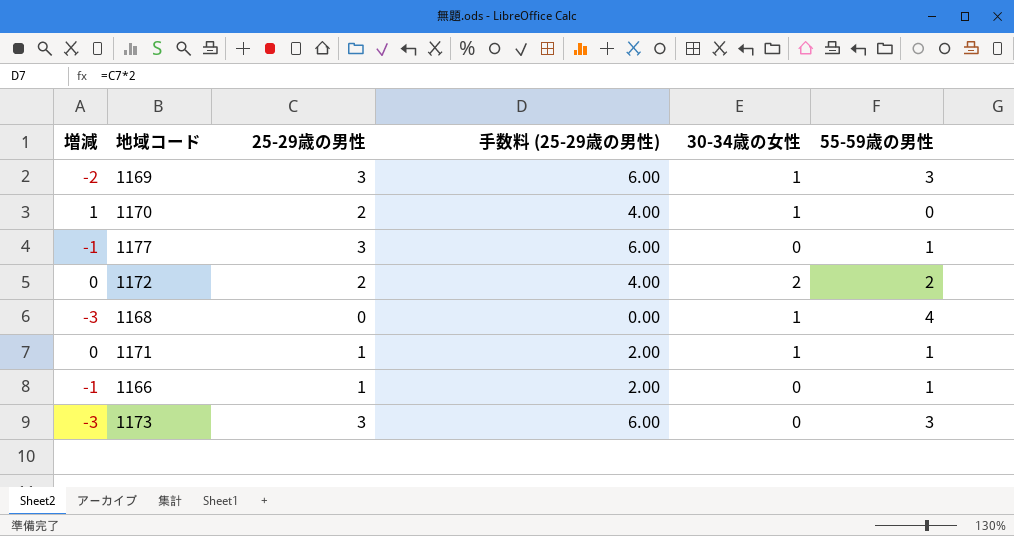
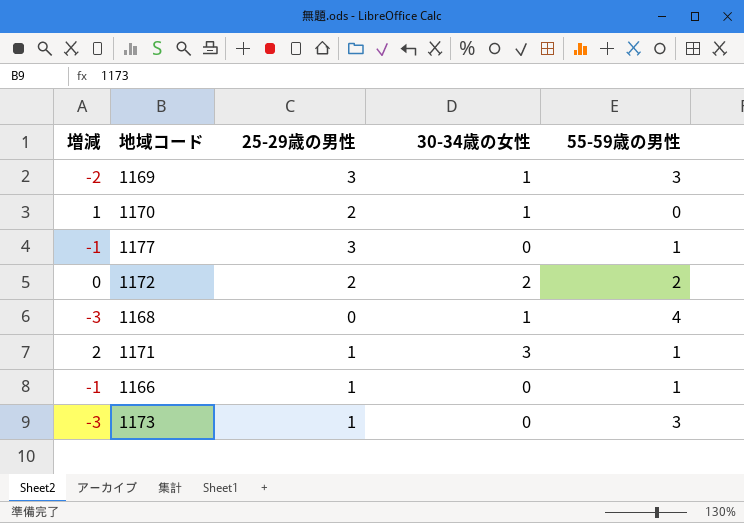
column 手数料 (25-29歳の男性) | formula: [25-29歳の男性] * 2 -> none
1171 | 増減: 0 -> 2
1171 | 30-34歳の女性: 1 -> 3
1173 | 25-29歳の男性: 3 -> 1

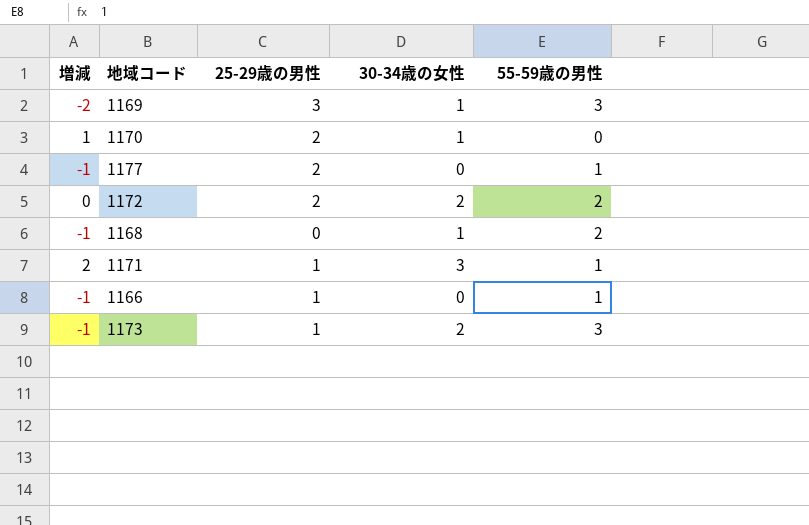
1177 | 25-29歳の男性: 3 -> 2
1168 | 増減: -3 -> -1
1168 | 55-59歳の男性: 4 -> 2
1173 | 増減: -3 -> -1
1173 | 30-34歳の女性: 0 -> 2

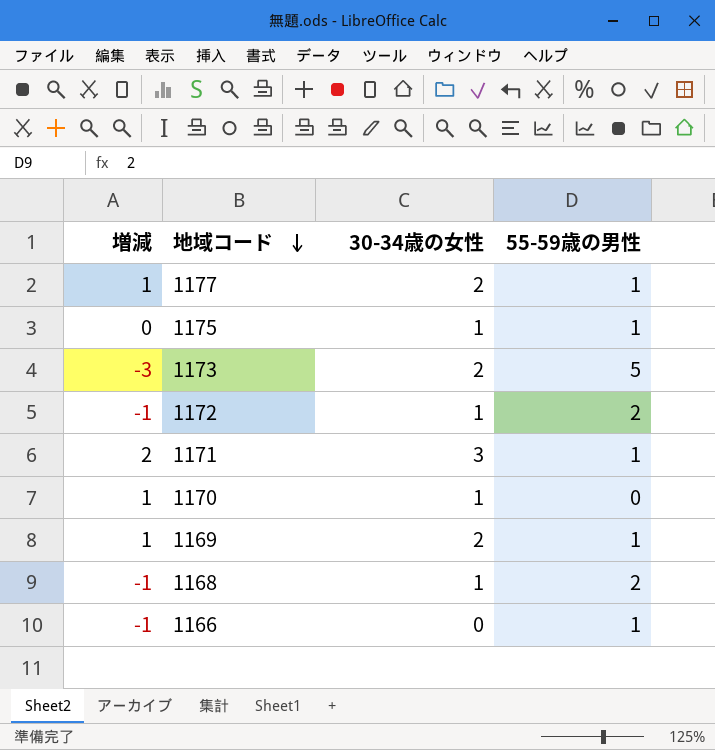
row order: none -> 地域コード descending
column 25-29歳の男性 | position: 3 -> none
1177 | 増減: -1 -> 1
1177 | 30-34歳の女性: 0 -> 2
row 1175: none -> 0 | 1 | 1
1173 | 増減: -1 -> -3
1173 | 55-59歳の男性: 3 -> 5
1172 | 増減: 0 -> -1
1172 | 30-34歳の女性: 2 -> 1
1169 | 増減: -2 -> 1
1169 | 30-34歳の女性: 1 -> 2
1169 | 55-59歳の男性: 3 -> 1

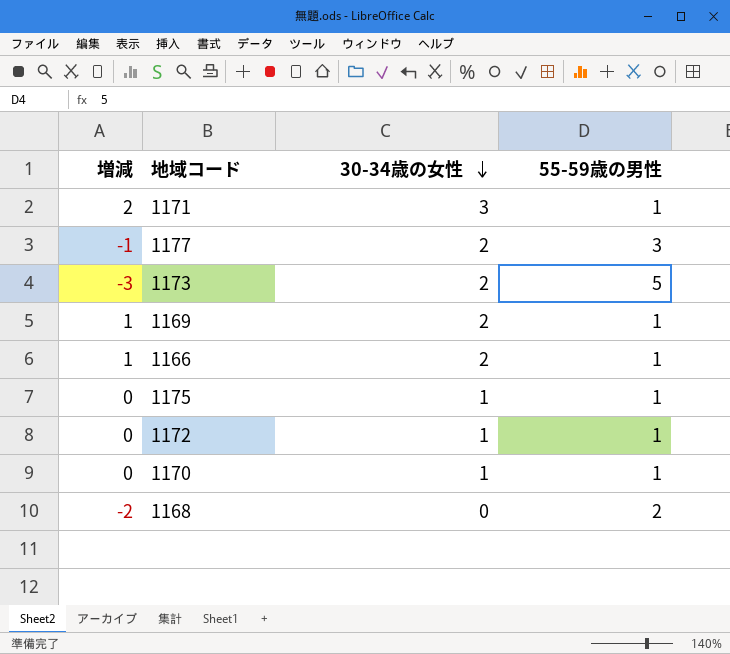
row order: 地域コード descending -> 30-34歳の女性 descending
1177 | 増減: 1 -> -1
1177 | 55-59歳の男性: 1 -> 3
1166 | 増減: -1 -> 1
1166 | 30-34歳の女性: 0 -> 2
1172 | 増減: -1 -> 0
1172 | 55-59歳の男性: 2 -> 1
1170 | 増減: 1 -> 0
1170 | 55-59歳の男性: 0 -> 1
1168 | 増減: -1 -> -2
1168 | 30-34歳の女性: 1 -> 0

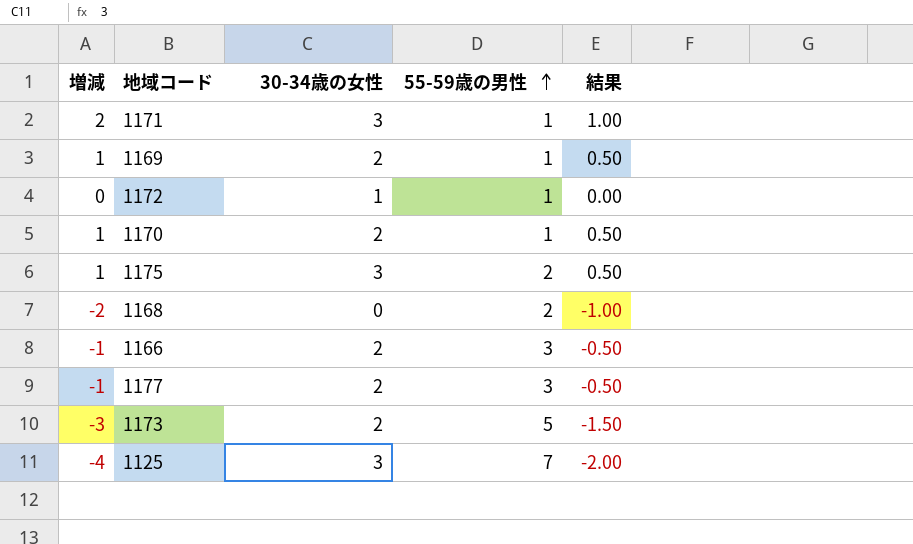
row order: 30-34歳の女性 descending -> 55-59歳の男性 ascending
column 結果 | formula: none -> [増減] * 0.5
1170 | 増減: 0 -> 1
1170 | 30-34歳の女性: 1 -> 2
1175 | 増減: 0 -> 1
1175 | 30-34歳の女性: 1 -> 3
1175 | 55-59歳の男性: 1 -> 2
1166 | 増減: 1 -> -1
1166 | 55-59歳の男性: 1 -> 3
row 1125: none -> -4 | 3 | 7 | -2.00

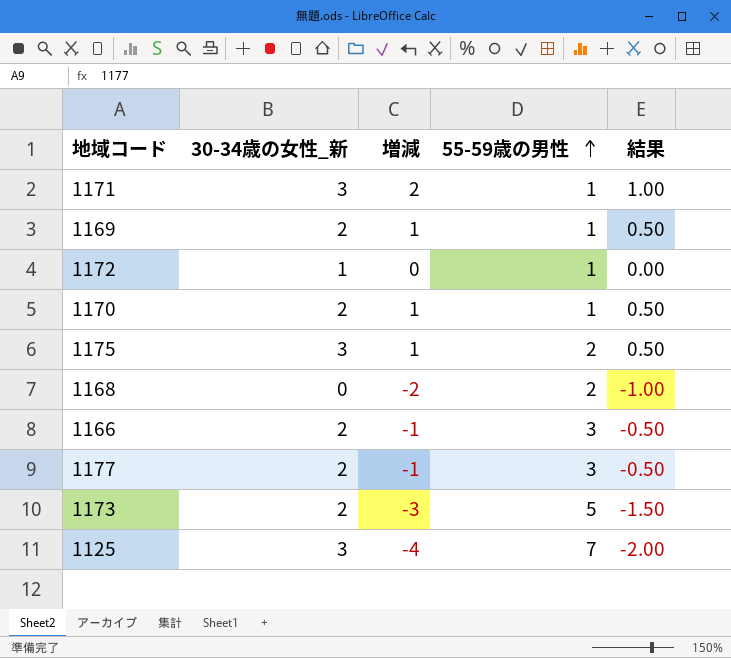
column name: 30-34歳の女性 -> 30-34歳の女性_新
column 増減 | position: 1 -> 3

